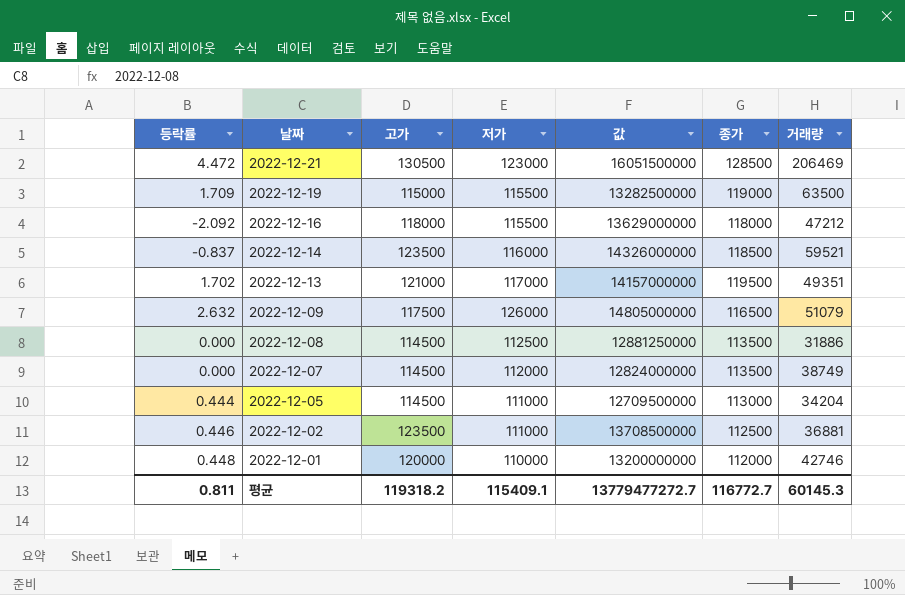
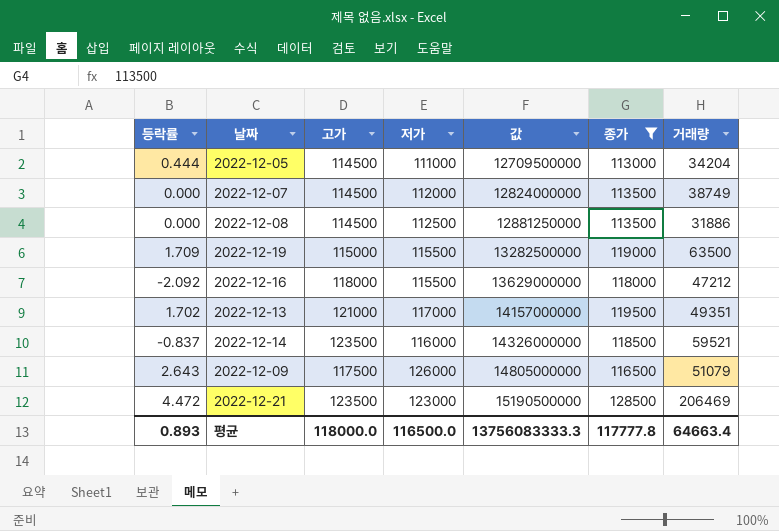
filter: none -> 종가 >= 113000
row order: 날짜 descending -> 값 ascending
2022-12-09 | 등락률: 2.632 -> 2.643
2022-12-21 | 고가: 130500 -> 123500
2022-12-21 | 값: 16051500000 -> 15190500000
평균 | 등락률: 0.811 -> 0.893
평균 | 고가: 119318.2 -> 118000.0
평균 | 저가: 115409.1 -> 116500.0
평균 | 값: 13779477272.7 -> 13756083333.3
평균 | 종가: 116772.7 -> 117777.8
평균 | 거래량: 60145.3 -> 64663.4

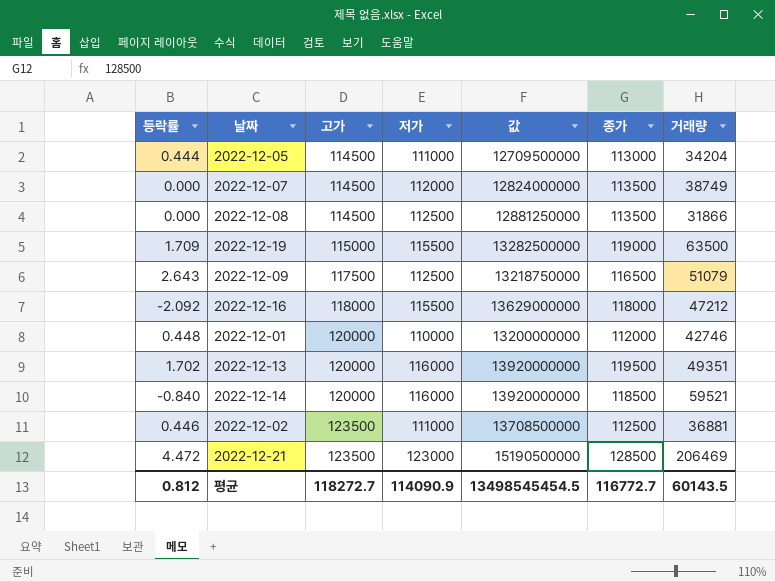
filter: 종가 >= 113000 -> none
row order: 값 ascending -> 고가 ascending
2022-12-08 | 거래량: 31886 -> 31866
2022-12-09 | 저가: 126000 -> 112500
2022-12-09 | 값: 14805000000 -> 13218750000
2022-12-13 | 고가: 121000 -> 120000
2022-12-13 | 저가: 117000 -> 116000
2022-12-13 | 값: 14157000000 -> 13920000000
2022-12-14 | 등락률: -0.837 -> -0.840
2022-12-14 | 고가: 123500 -> 120000
2022-12-14 | 값: 14326000000 -> 13920000000
평균 | 등락률: 0.893 -> 0.812
평균 | 고가: 118000.0 -> 118272.7
평균 | 저가: 116500.0 -> 114090.9
평균 | 값: 13756083333.3 -> 13498545454.5
평균 | 종가: 117777.8 -> 116772.7
평균 | 거래량: 64663.4 -> 60143.5

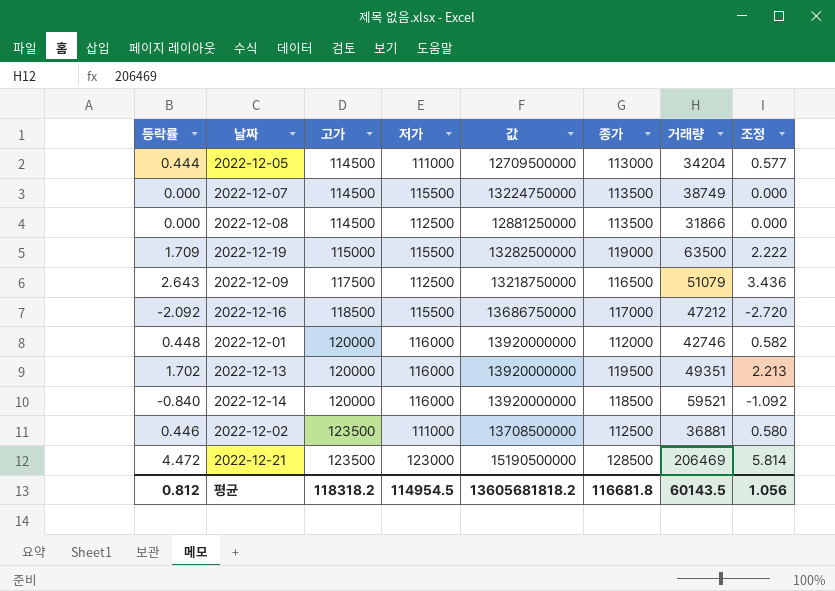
column 조정 | formula: none -> [등락률] * 1.3
2022-12-07 | 저가: 112000 -> 115500
2022-12-07 | 값: 12824000000 -> 13224750000
2022-12-16 | 고가: 118000 -> 118500
2022-12-16 | 값: 13629000000 -> 13686750000
2022-12-16 | 종가: 118000 -> 117000
2022-12-01 | 저가: 110000 -> 116000
2022-12-01 | 값: 13200000000 -> 13920000000
평균 | 고가: 118272.7 -> 118318.2
평균 | 저가: 114090.9 -> 114954.5
평균 | 값: 13498545454.5 -> 13605681818.2
평균 | 종가: 116772.7 -> 116681.8

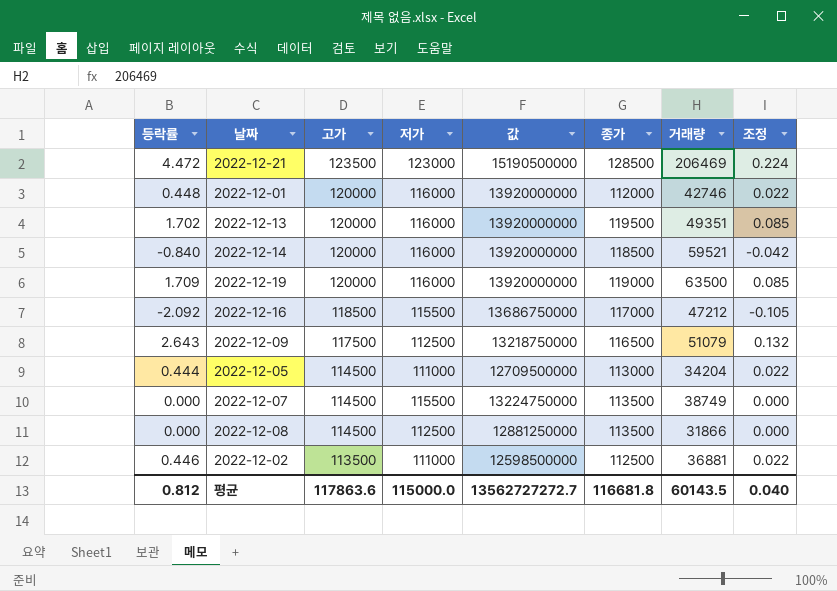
row order: 고가 ascending -> 고가 descending
column 조정 | formula: [등락률] * 1.3 -> [등락률] * 0.05
2022-12-19 | 고가: 115000 -> 120000
2022-12-19 | 저가: 115500 -> 116000
2022-12-19 | 값: 13282500000 -> 13920000000
2022-12-02 | 고가: 123500 -> 113500
2022-12-02 | 값: 13708500000 -> 12598500000
평균 | 고가: 118318.2 -> 117863.6
평균 | 저가: 114954.5 -> 115000.0
평균 | 값: 13605681818.2 -> 13562727272.7
평균 | 조정: 1.056 -> 0.040

